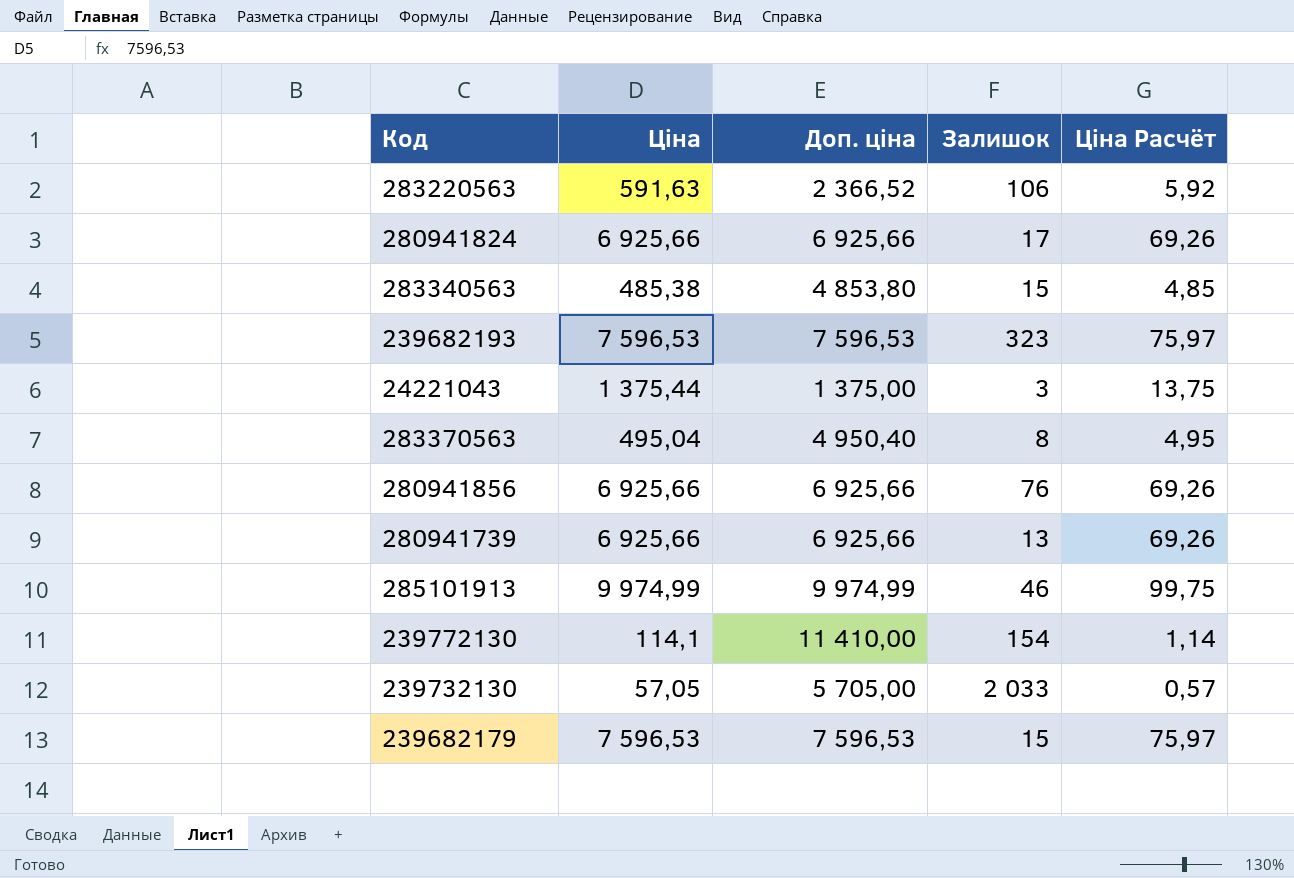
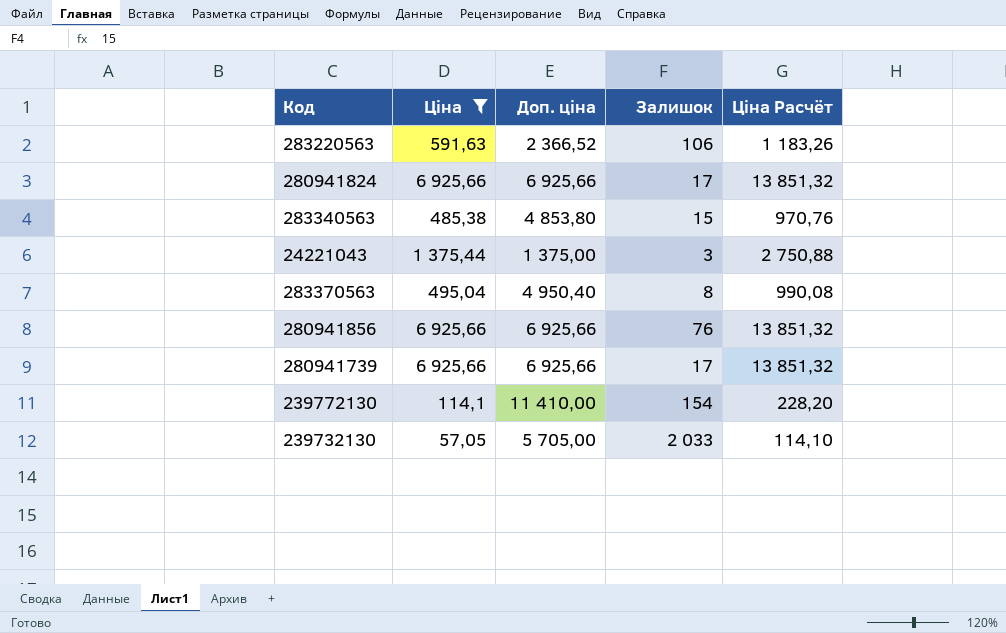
filter: none -> Ціна <= 6 925,66
column Ціна Расчёт | formula: [Ціна] * 0,01 -> [Ціна] * 2
280941739 | Залишок: 13 -> 17

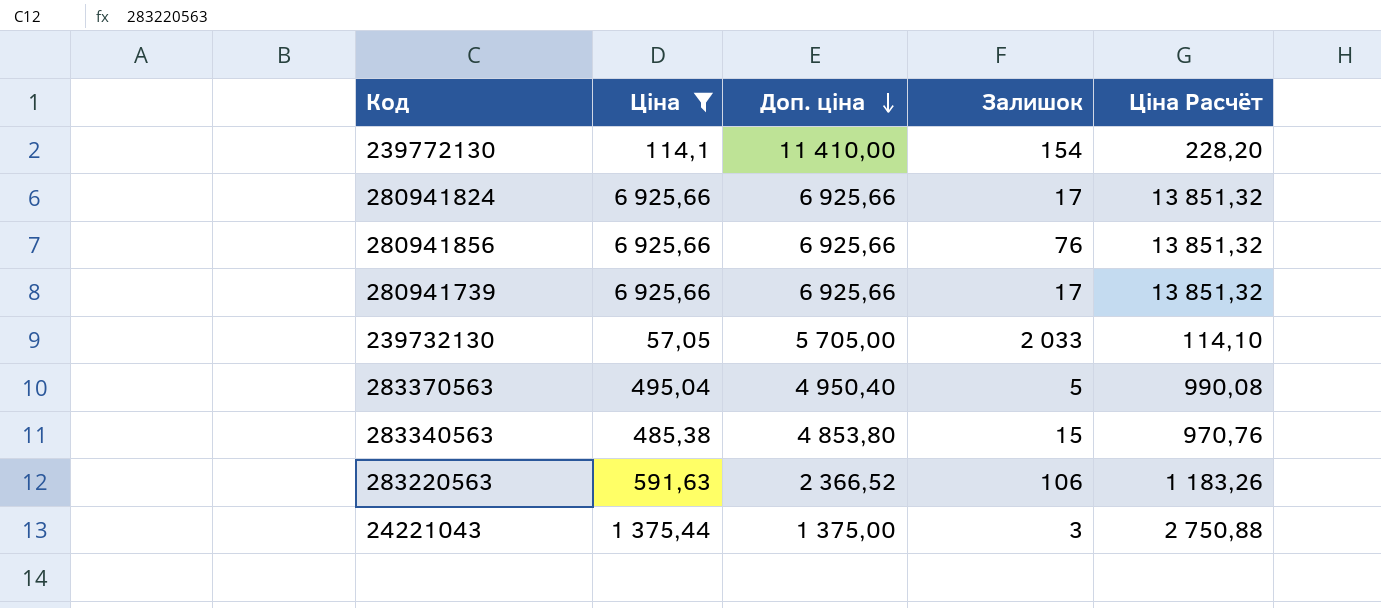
row order: none -> Доп. ціна descending
283370563 | Залишок: 8 -> 5

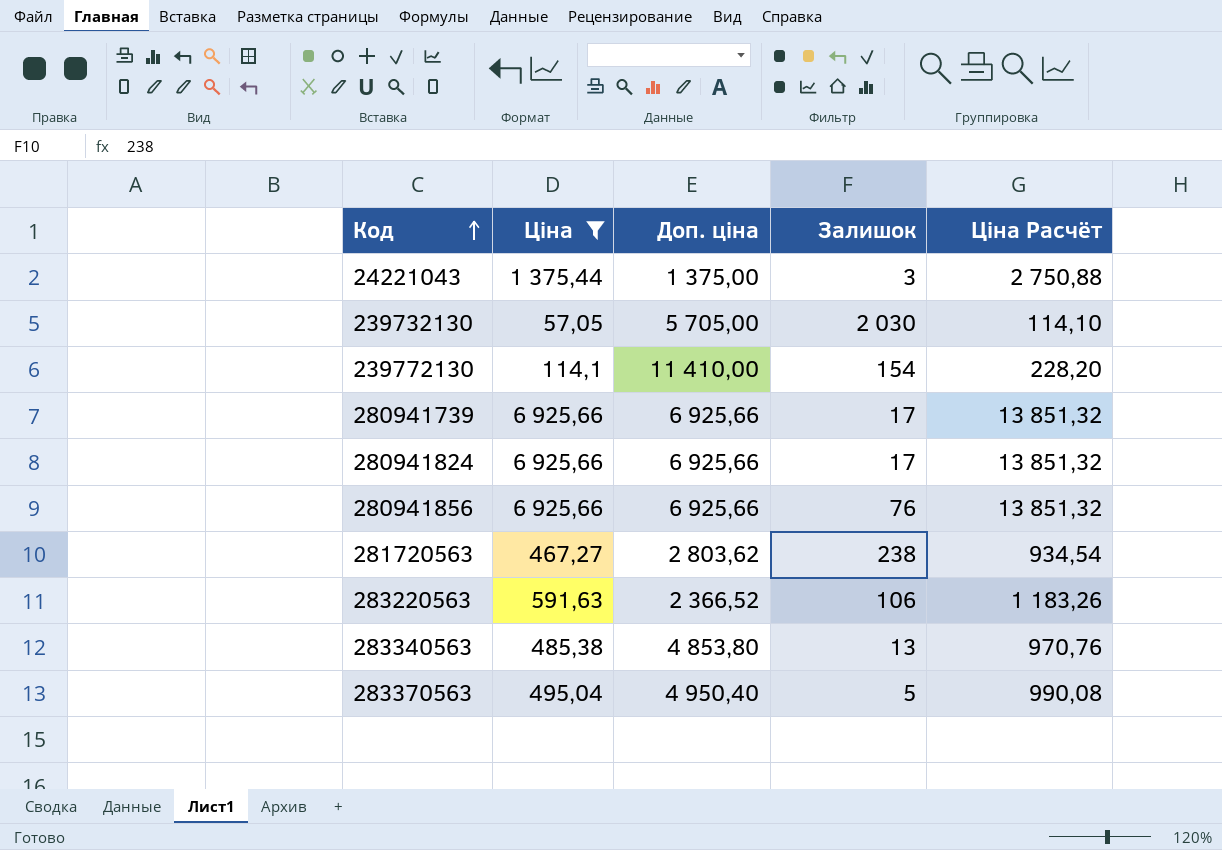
row order: Доп. ціна descending -> Код ascending
239732130 | Залишок: 2 033 -> 2 030
row 281720563: none -> 467,27 | 2 803,62 | 238 | 934,54
283340563 | Залишок: 15 -> 13

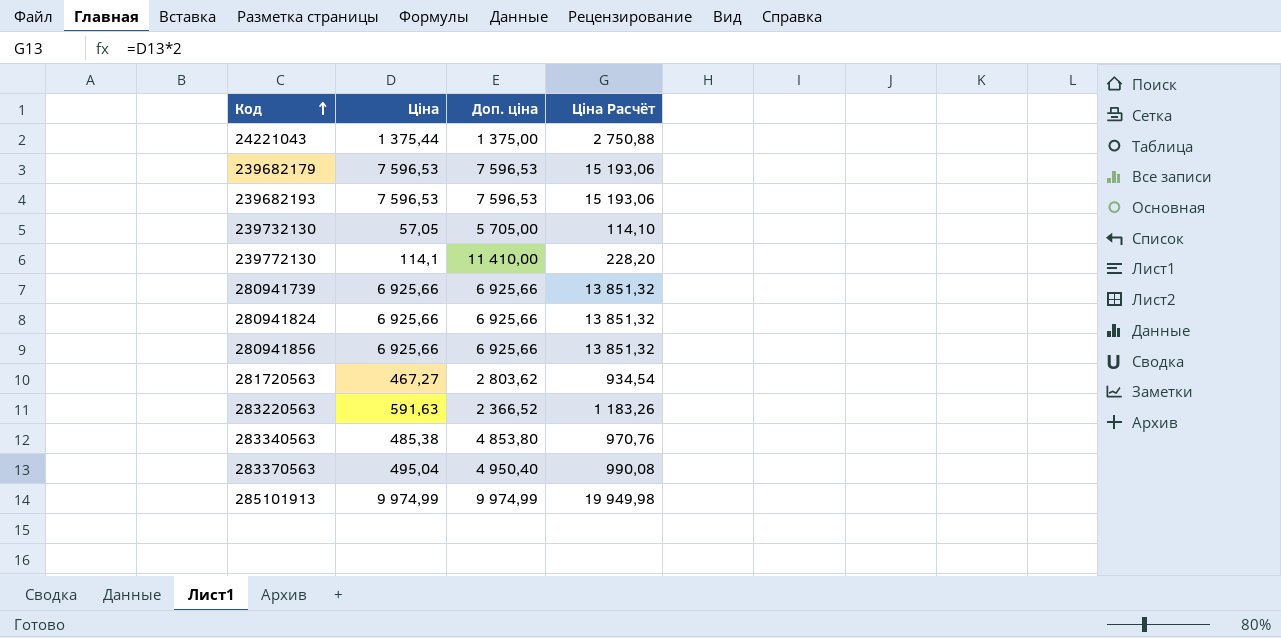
filter: Ціна <= 6 925,66 -> none
column Залишок | position: 4 -> none

